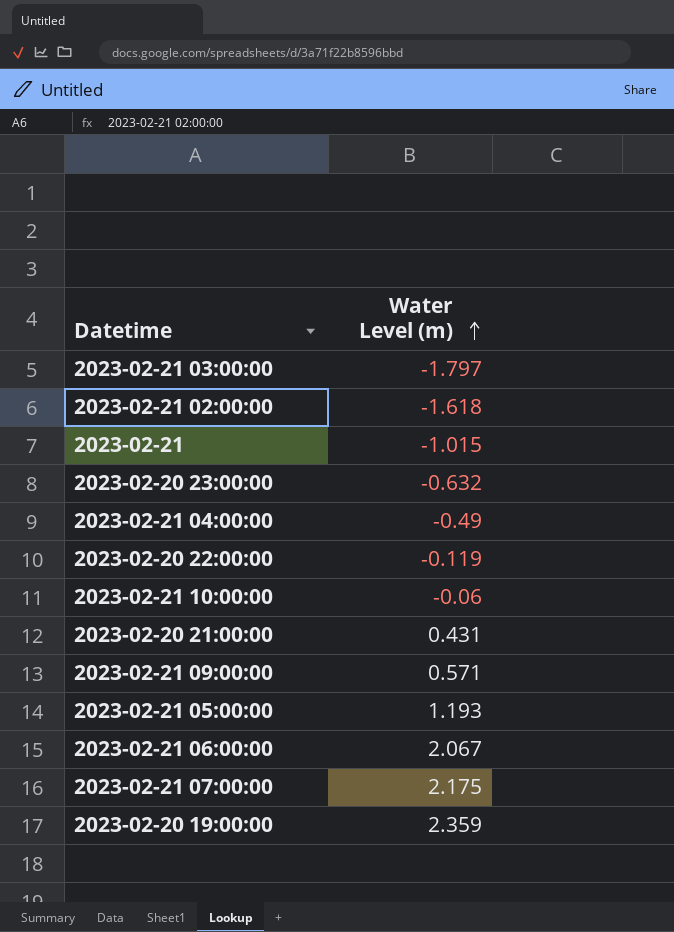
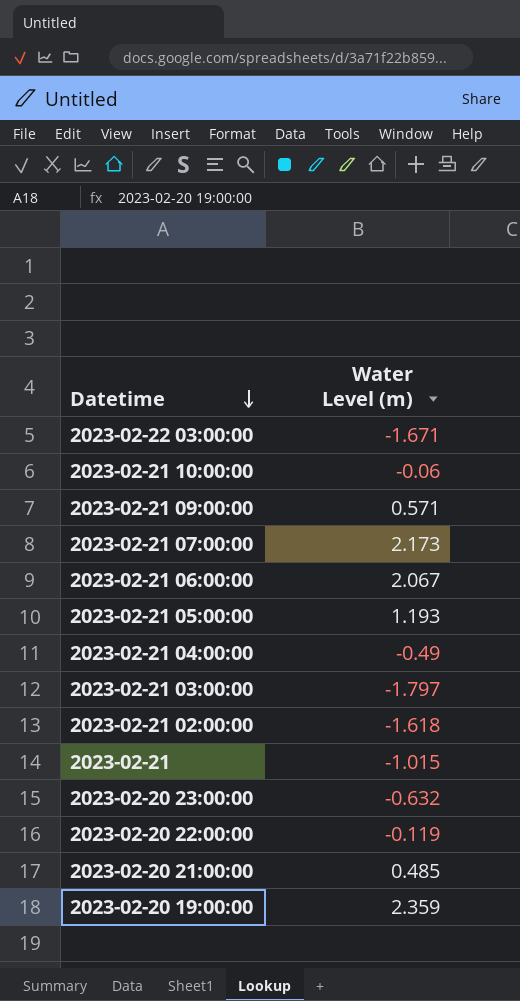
row order: Water Level (m) ascending -> Datetime descending
row 2023-02-22 03:00:00: none -> -1.671
2023-02-21 07:00:00 | Water Level (m): 2.175 -> 2.173
2023-02-20 21:00:00 | Water Level (m): 0.431 -> 0.485

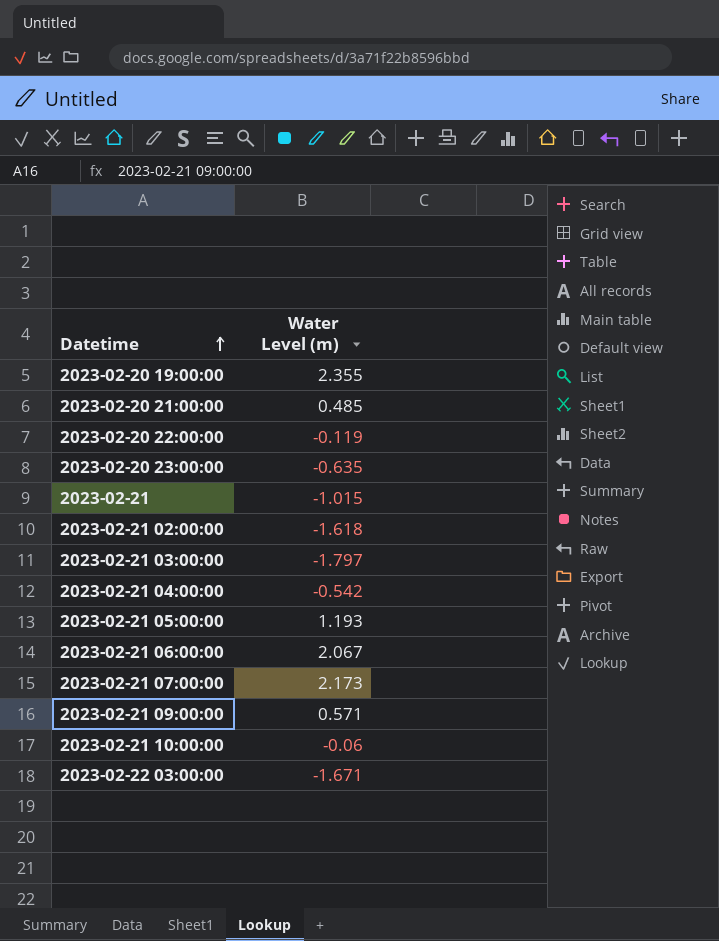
row order: Datetime descending -> Datetime ascending
2023-02-20 19:00:00 | Water Level (m): 2.359 -> 2.355
2023-02-20 23:00:00 | Water Level (m): -0.632 -> -0.635
2023-02-21 04:00:00 | Water Level (m): -0.49 -> -0.542

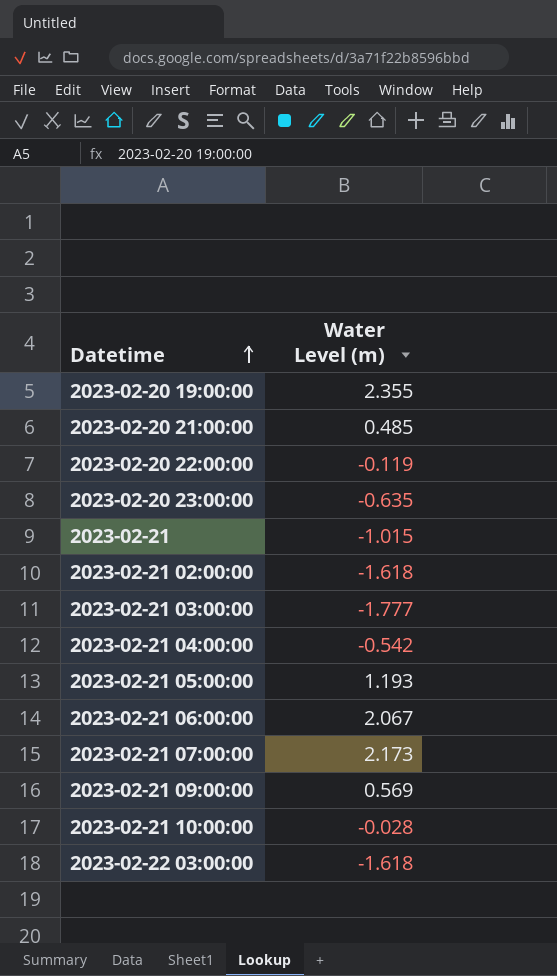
2023-02-21 03:00:00 | Water Level (m): -1.797 -> -1.777
2023-02-21 09:00:00 | Water Level (m): 0.571 -> 0.569
2023-02-21 10:00:00 | Water Level (m): -0.06 -> -0.028
2023-02-22 03:00:00 | Water Level (m): -1.671 -> -1.618

